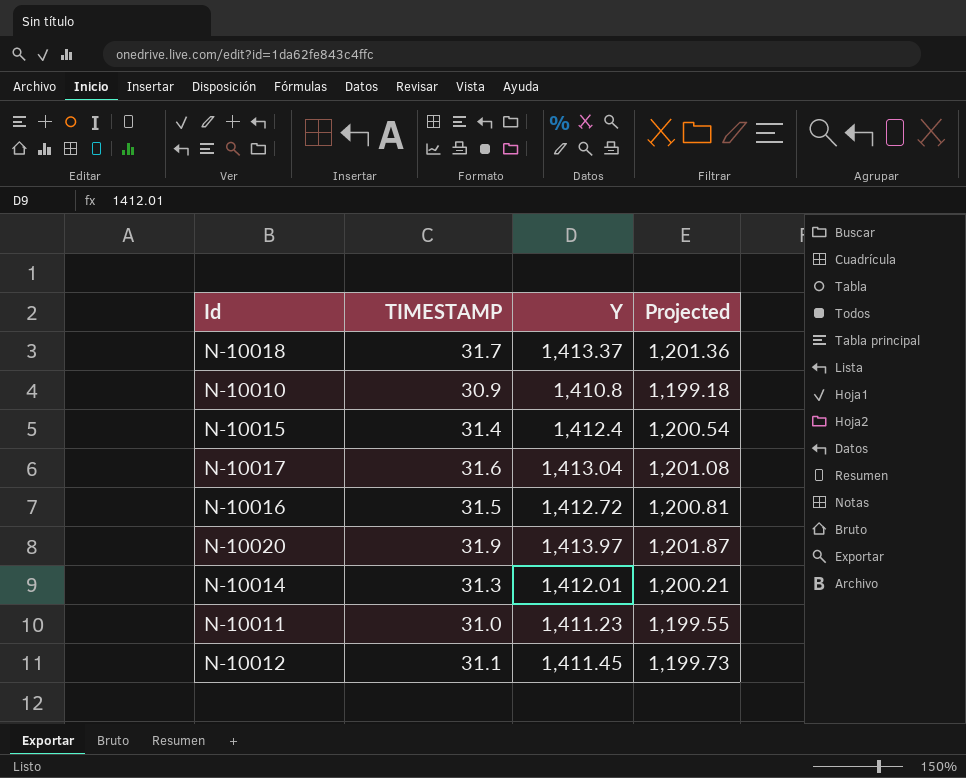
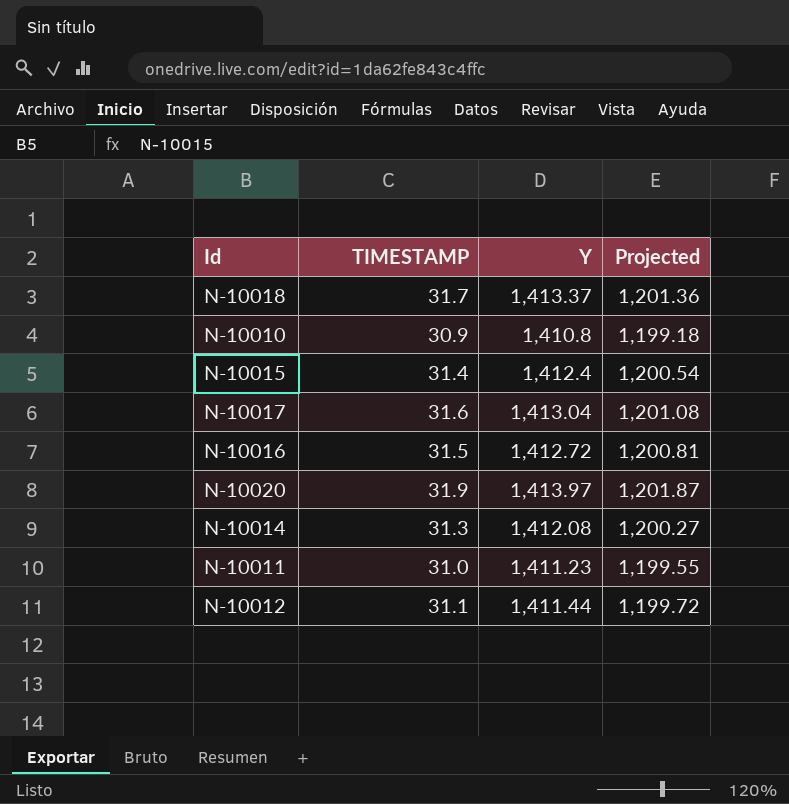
N-10014 | Y: 1,412.01 -> 1,412.08
N-10014 | Projected: 1,200.21 -> 1,200.27
N-10012 | Y: 1,411.45 -> 1,411.44
N-10012 | Projected: 1,199.73 -> 1,199.72

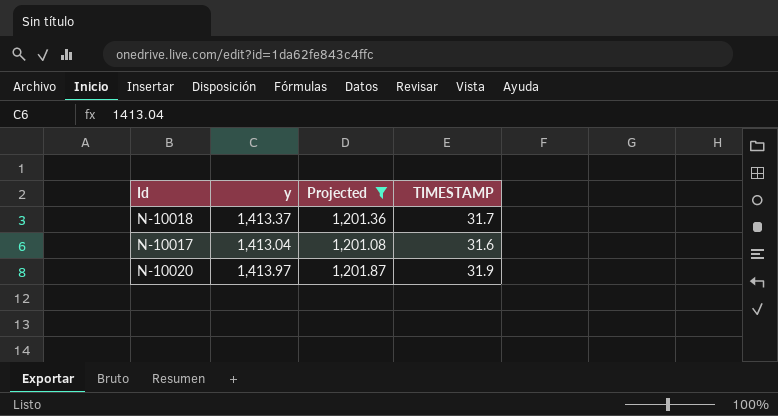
filter: none -> Projected >= 1,201.08
column name: Y -> y
column TIMESTAMP | position: 2 -> 4

